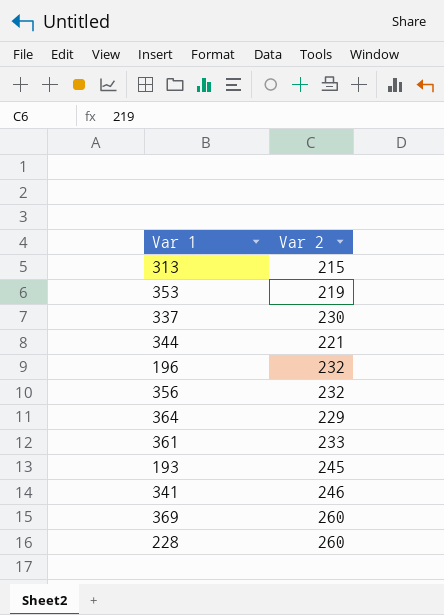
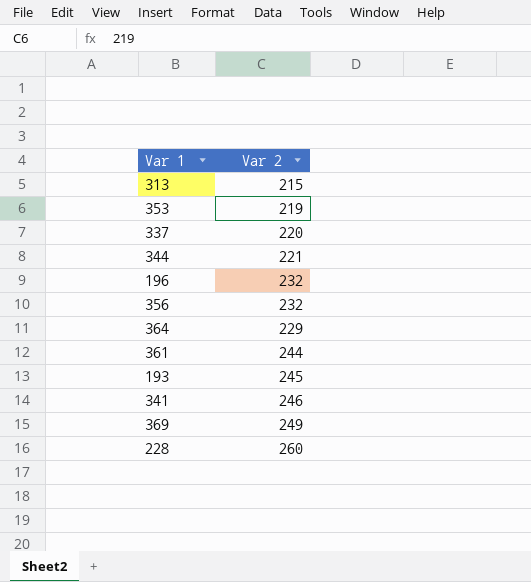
337 | Var 2: 230 -> 220
361 | Var 2: 233 -> 244
369 | Var 2: 260 -> 249

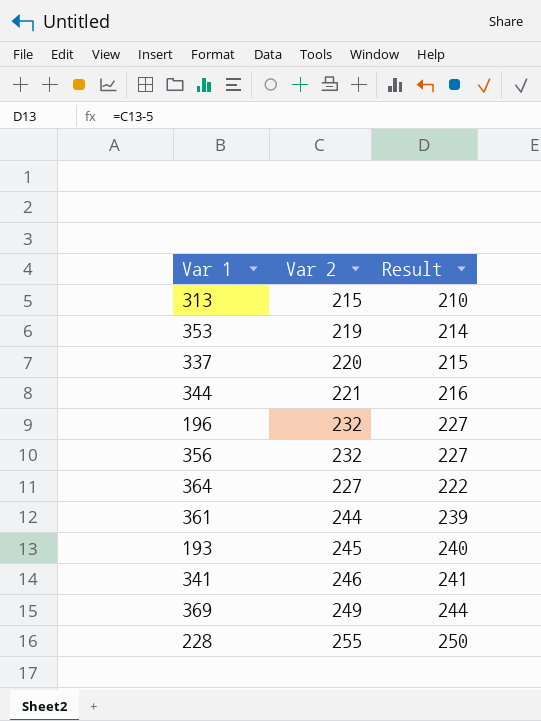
column Result | formula: none -> [Var 2] - 5
364 | Var 2: 229 -> 227
228 | Var 2: 260 -> 255

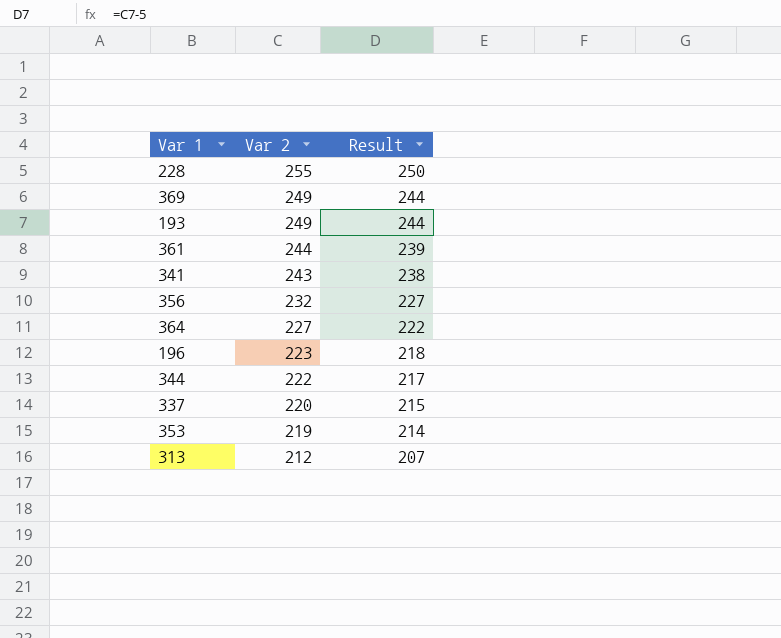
row order: none -> Var 2 descending
193 | Var 2: 245 -> 249
193 | Result: 240 -> 244
341 | Var 2: 246 -> 243
341 | Result: 241 -> 238
196 | Var 2: 232 -> 223
196 | Result: 227 -> 218
344 | Var 2: 221 -> 222
344 | Result: 216 -> 217
313 | Var 2: 215 -> 212
313 | Result: 210 -> 207

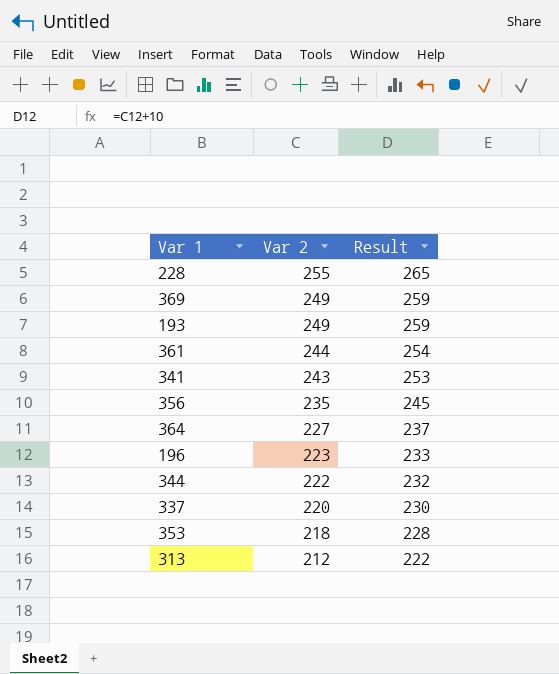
column Result | formula: [Var 2] - 5 -> [Var 2] + 10
356 | Var 2: 232 -> 235
353 | Var 2: 219 -> 218

